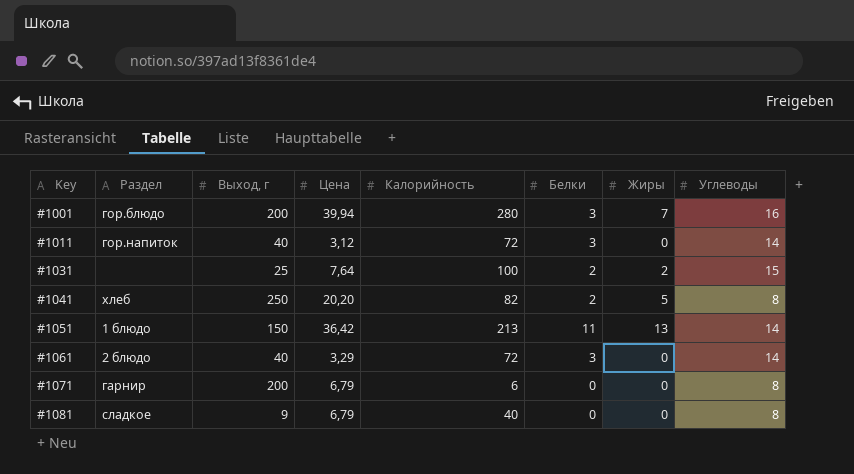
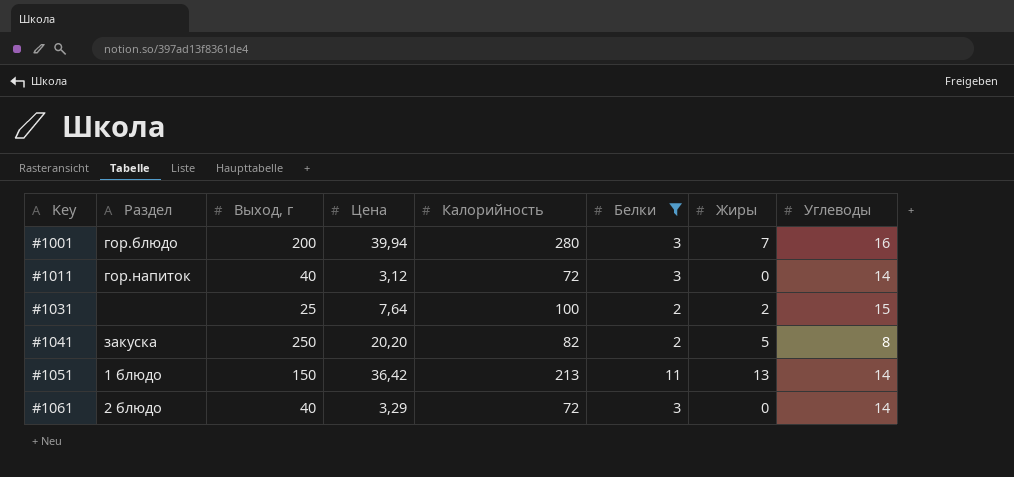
filter: none -> Белки != 0
#1041 | Раздел: хлеб -> закуска

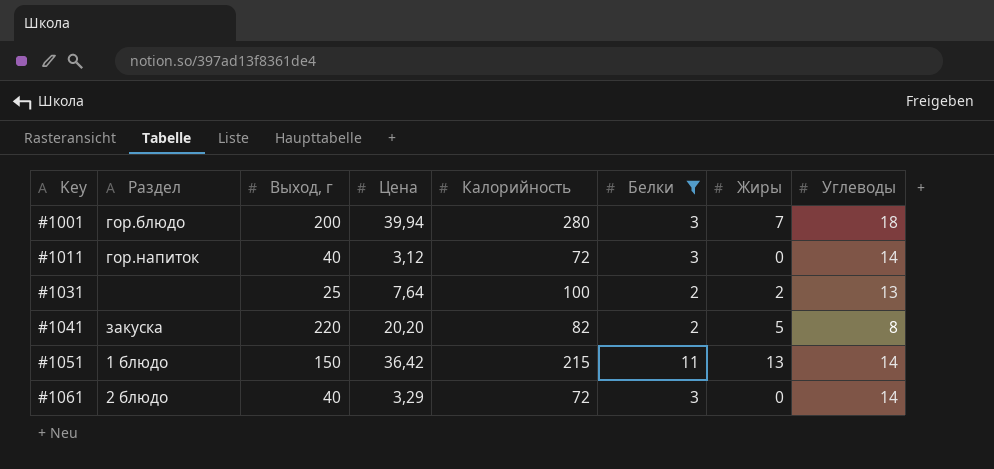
#1001 | Углеводы: 16 -> 18
#1031 | Углеводы: 15 -> 13
#1041 | Выход, г: 250 -> 220
#1051 | Калорийность: 213 -> 215

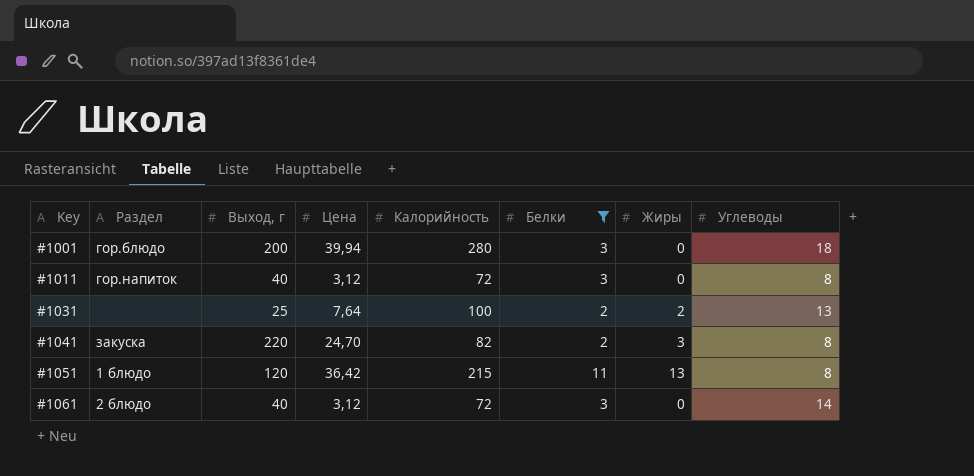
#1001 | Жиры: 7 -> 0
#1011 | Углеводы: 14 -> 8
#1041 | Цена: 20,20 -> 24,70
#1041 | Жиры: 5 -> 3
#1051 | Выход, г: 150 -> 120
#1051 | Углеводы: 14 -> 8
#1061 | Цена: 3,29 -> 3,12

